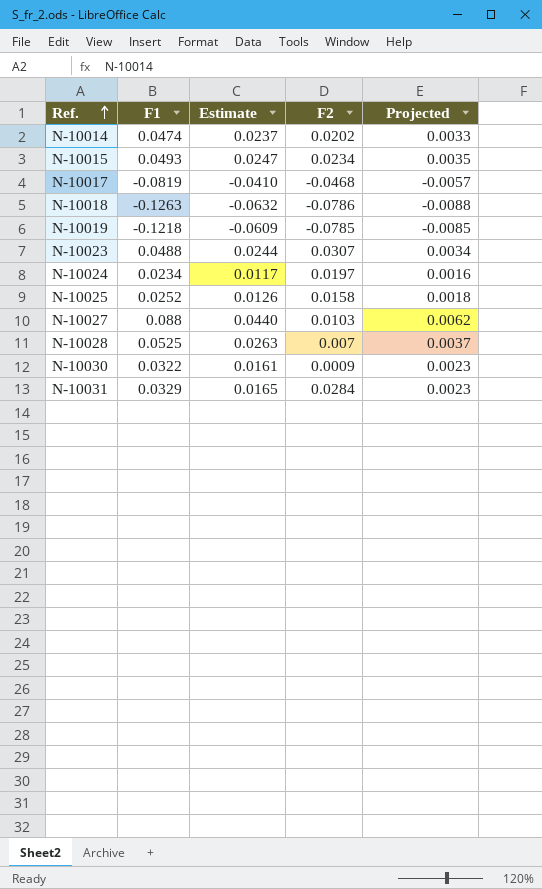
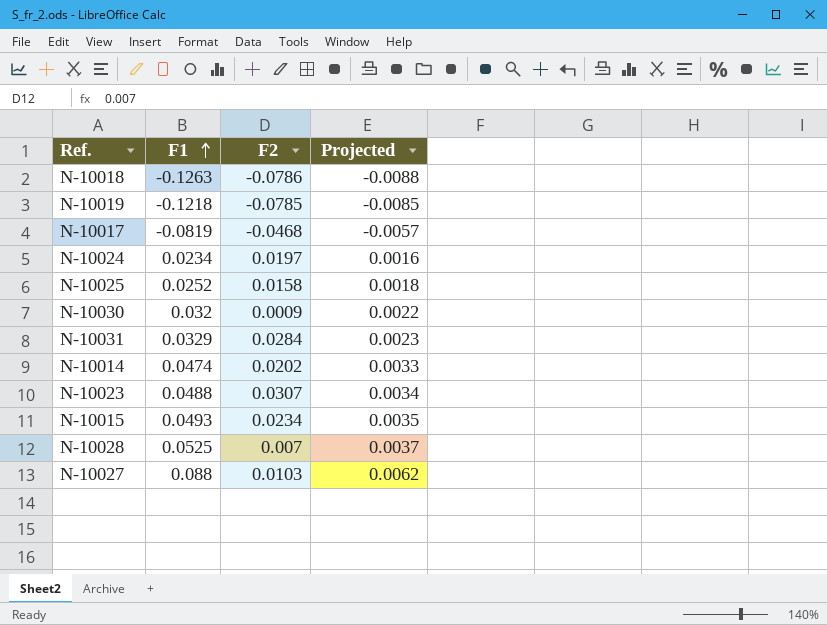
row order: Ref. ascending -> F1 ascending
column Estimate | formula: [F1] * 0.5 -> none
N-10030 | F1: 0.0322 -> 0.032
N-10030 | Projected: 0.0023 -> 0.0022

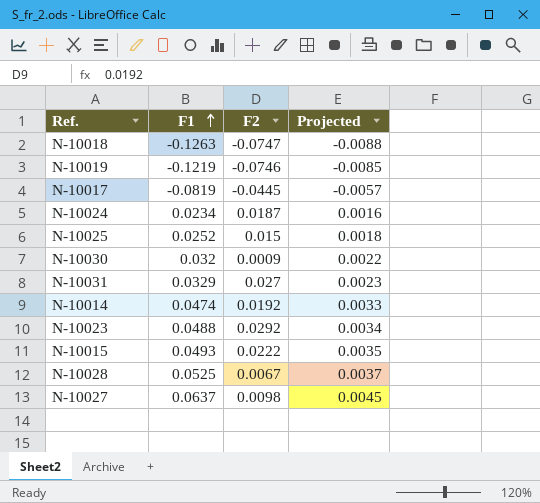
N-10018 | F2: -0.0786 -> -0.0747
N-10019 | F1: -0.1218 -> -0.1219
N-10019 | F2: -0.0785 -> -0.0746
N-10017 | F2: -0.0468 -> -0.0445
N-10024 | F2: 0.0197 -> 0.0187
N-10025 | F2: 0.0158 -> 0.015
N-10031 | F2: 0.0284 -> 0.027
N-10014 | F2: 0.0202 -> 0.0192
N-10023 | F2: 0.0307 -> 0.0292
N-10015 | F2: 0.0234 -> 0.0222
N-10028 | F2: 0.007 -> 0.0067
N-10027 | F1: 0.088 -> 0.0637
N-10027 | F2: 0.0103 -> 0.0098
N-10027 | Projected: 0.0062 -> 0.0045

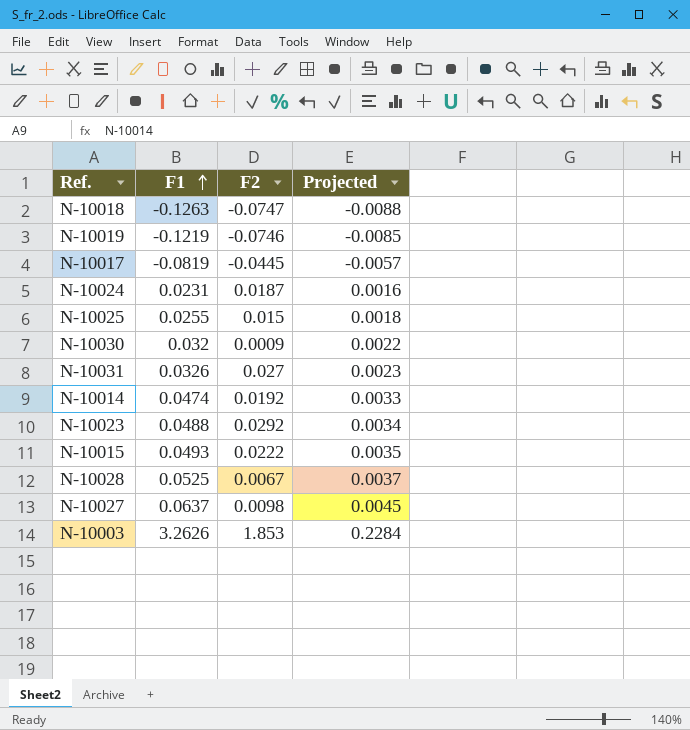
N-10024 | F1: 0.0234 -> 0.0231
N-10025 | F1: 0.0252 -> 0.0255
N-10031 | F1: 0.0329 -> 0.0326
row N-10003: none -> 3.2626 | 1.853 | 0.2284

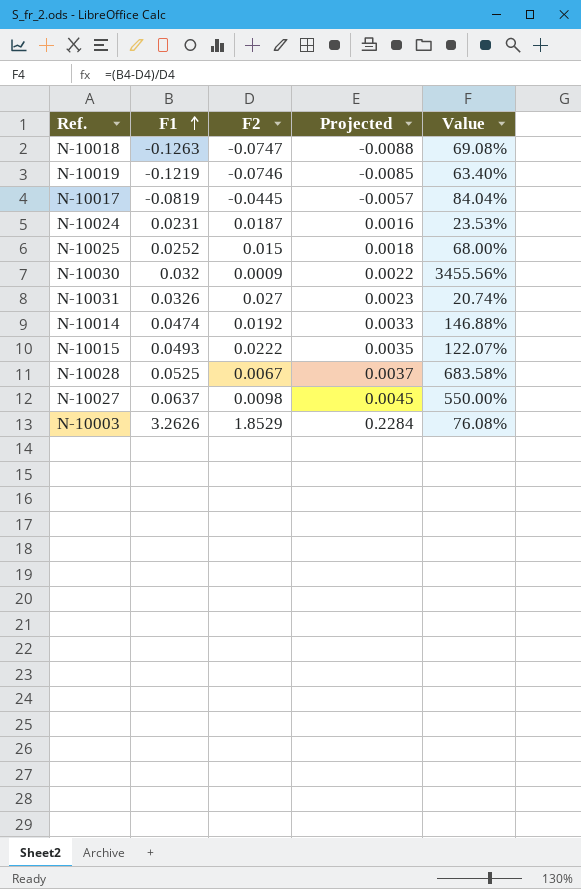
column Value | formula: none -> ([F1] - [F2]) / [F2]
row N-10023: 0.0488 | 0.0292 | 0.0034 -> none
N-10025 | F1: 0.0255 -> 0.0252
N-10003 | F2: 1.853 -> 1.8529

